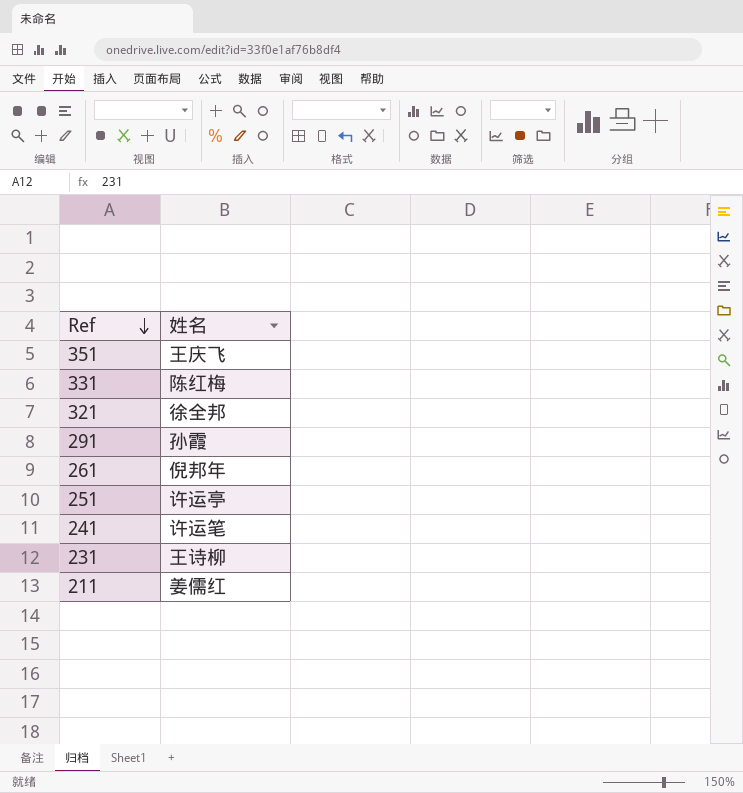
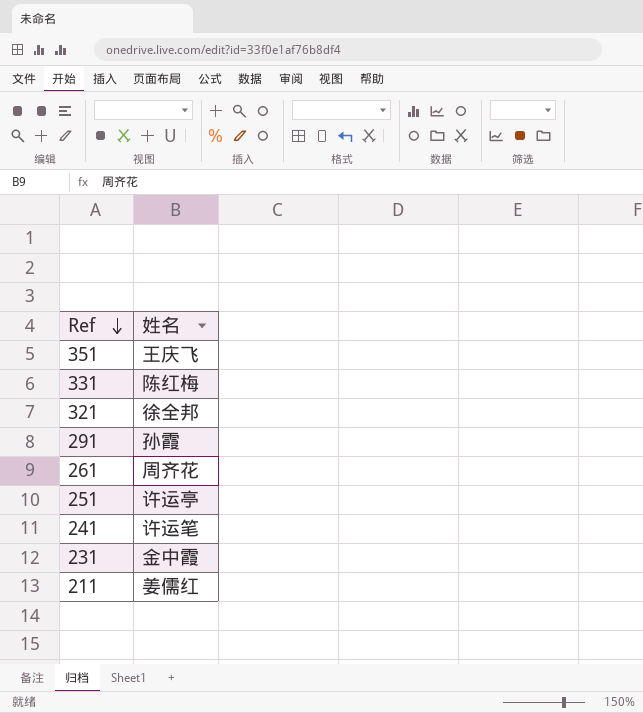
261 | 姓名: 倪邦年 -> 周齐花
231 | 姓名: 王诗柳 -> 金中霞

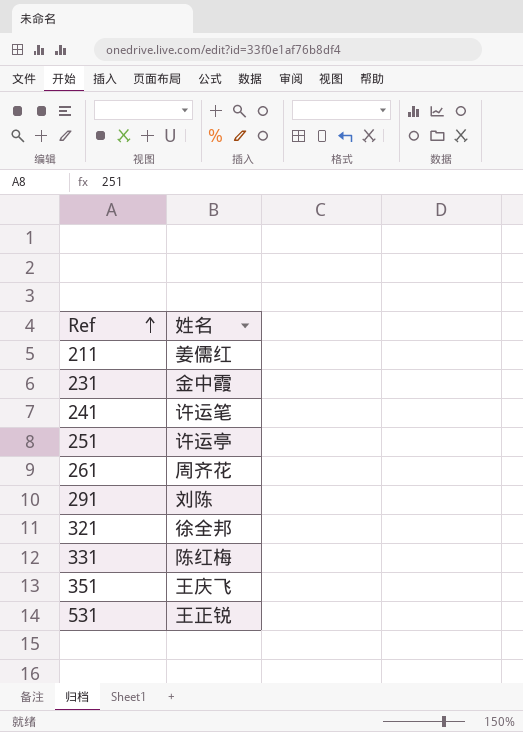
row order: Ref descending -> Ref ascending
291 | 姓名: 孙霞 -> 刘陈
row 531: none -> 王正锐

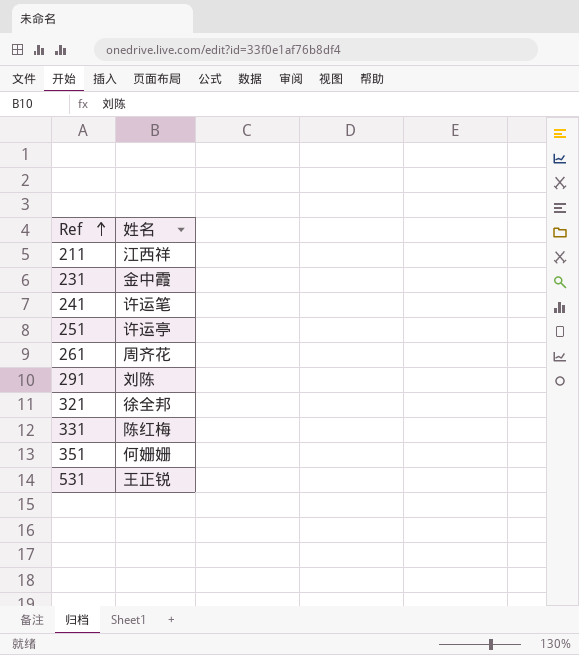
211 | 姓名: 姜儒红 -> 江西祥
351 | 姓名: 王庆飞 -> 何姗姗

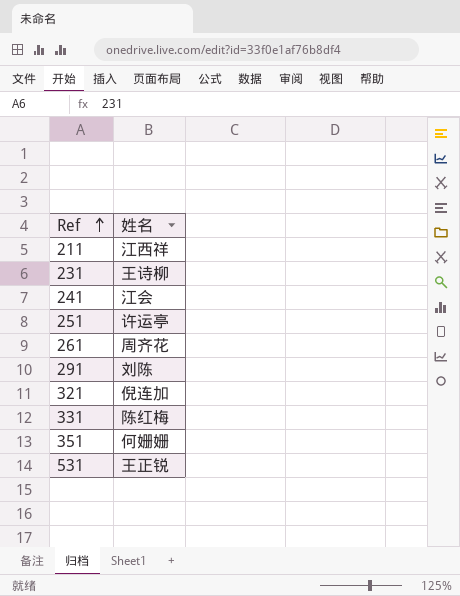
231 | 姓名: 金中霞 -> 王诗柳
241 | 姓名: 许运笔 -> 江会
321 | 姓名: 徐全邦 -> 倪连加

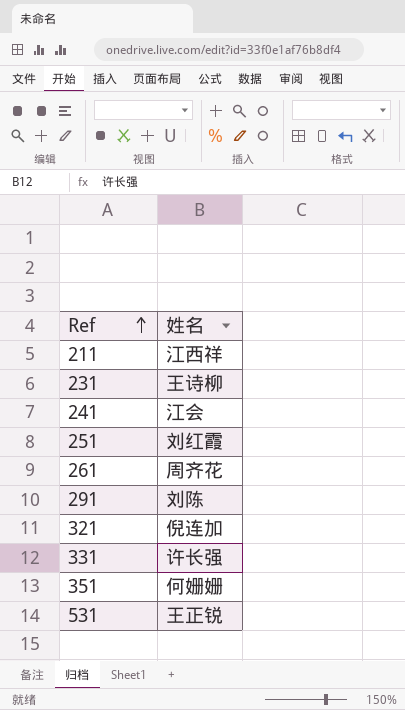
251 | 姓名: 许运亭 -> 刘红霞
331 | 姓名: 陈红梅 -> 许长强

